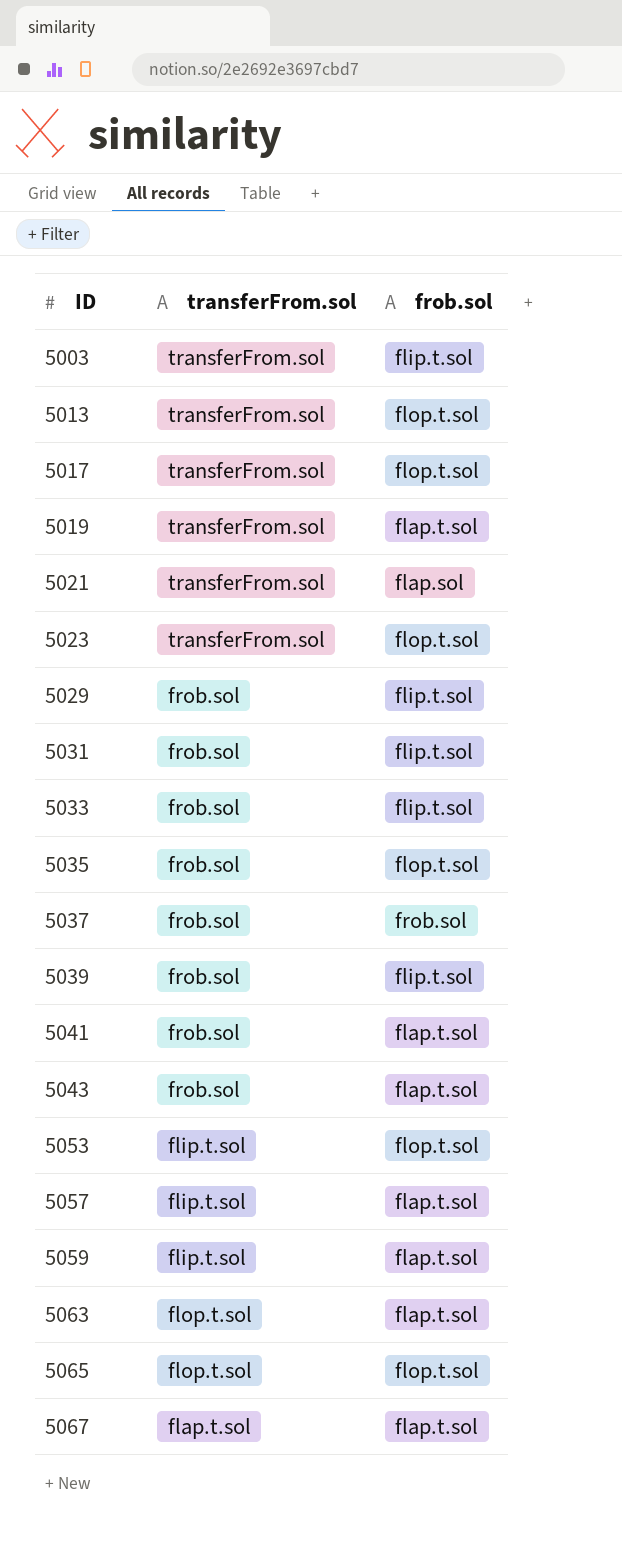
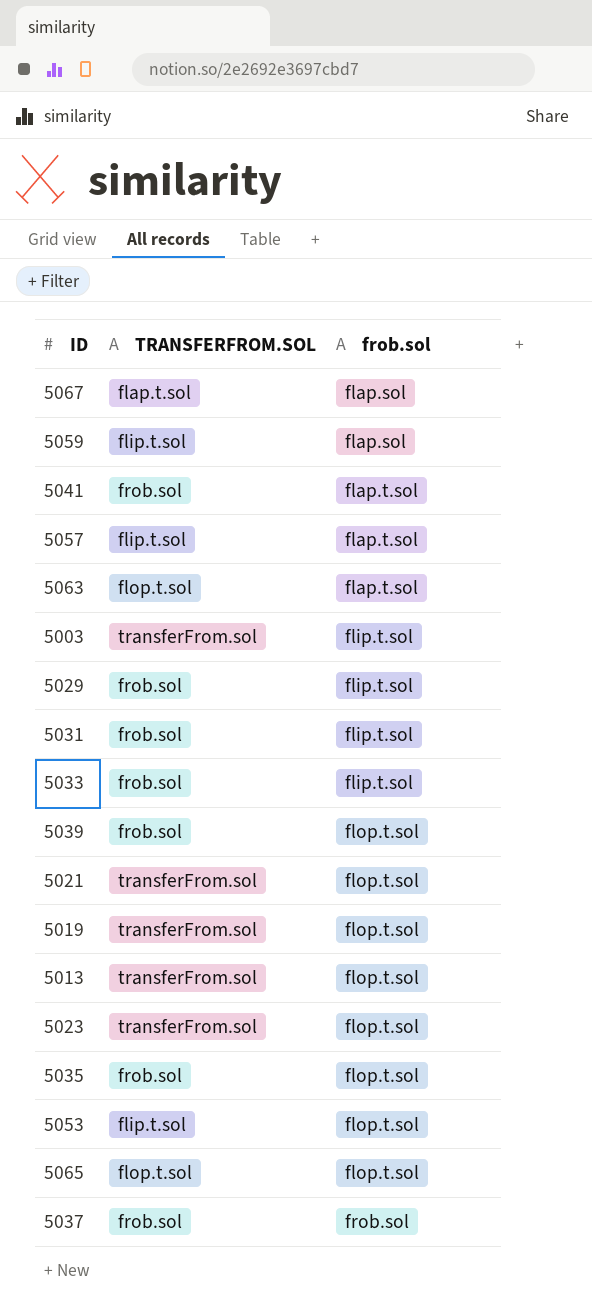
row order: ID ascending -> frob.sol ascending
column name: transferFrom.sol -> TRANSFERFROM.SOL
row 5017: transferFrom.sol | flop.t.sol -> none
row 5043: frob.sol | flap.t.sol -> none
5067 | frob.sol: flap.t.sol -> flap.sol
5059 | frob.sol: flap.t.sol -> flap.sol
5039 | frob.sol: flip.t.sol -> flop.t.sol
5021 | frob.sol: flap.sol -> flop.t.sol
5019 | frob.sol: flap.t.sol -> flop.t.sol

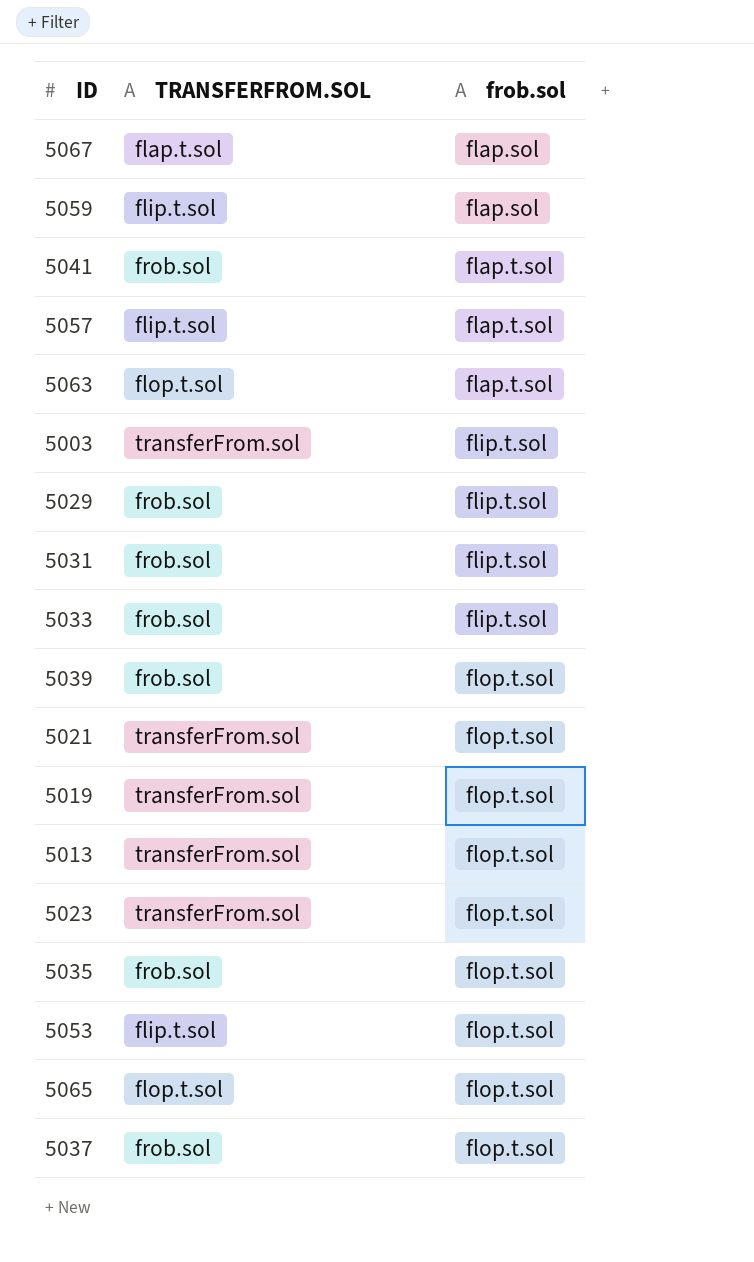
5037 | frob.sol: frob.sol -> flop.t.sol

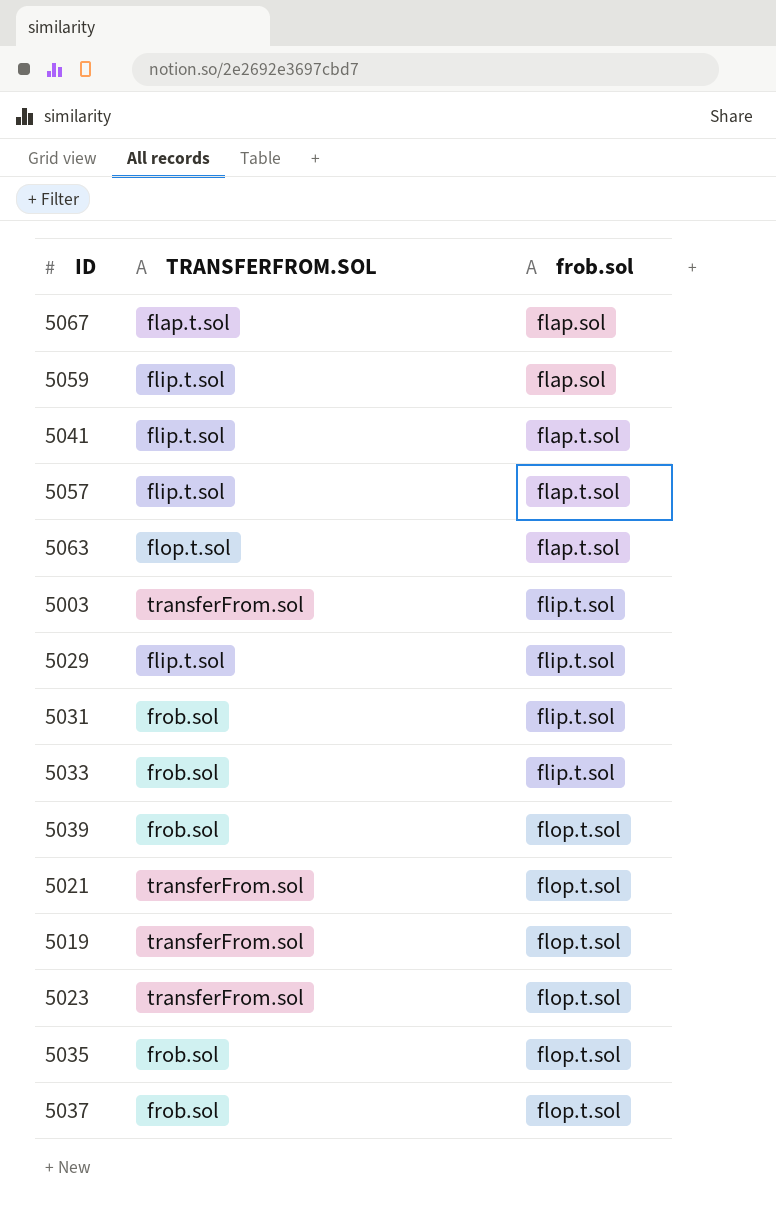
row 5013: transferFrom.sol | flop.t.sol -> none
row 5053: flip.t.sol | flop.t.sol -> none
row 5065: flop.t.sol | flop.t.sol -> none
5041 | TRANSFERFROM.SOL: frob.sol -> flip.t.sol
5029 | TRANSFERFROM.SOL: frob.sol -> flip.t.sol

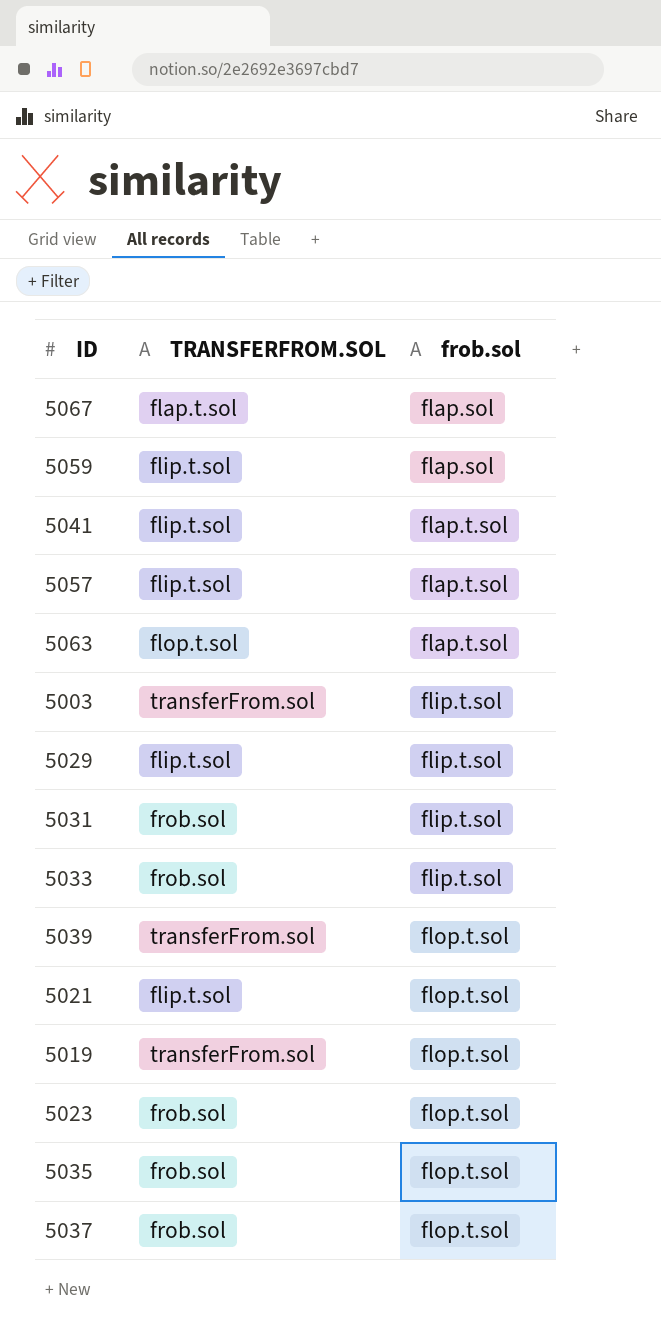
5039 | TRANSFERFROM.SOL: frob.sol -> transferFrom.sol
5021 | TRANSFERFROM.SOL: transferFrom.sol -> flip.t.sol
5023 | TRANSFERFROM.SOL: transferFrom.sol -> frob.sol

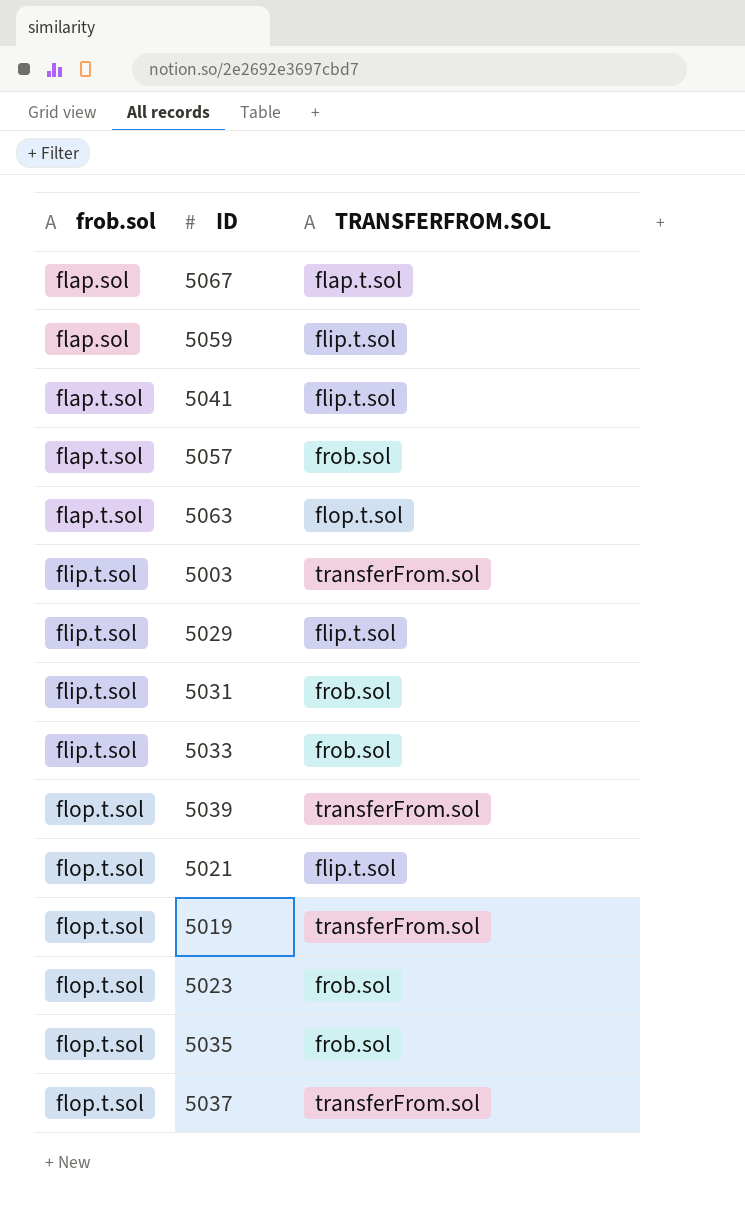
column frob.sol | position: 3 -> 1
5057 | TRANSFERFROM.SOL: flip.t.sol -> frob.sol
5037 | TRANSFERFROM.SOL: frob.sol -> transferFrom.sol

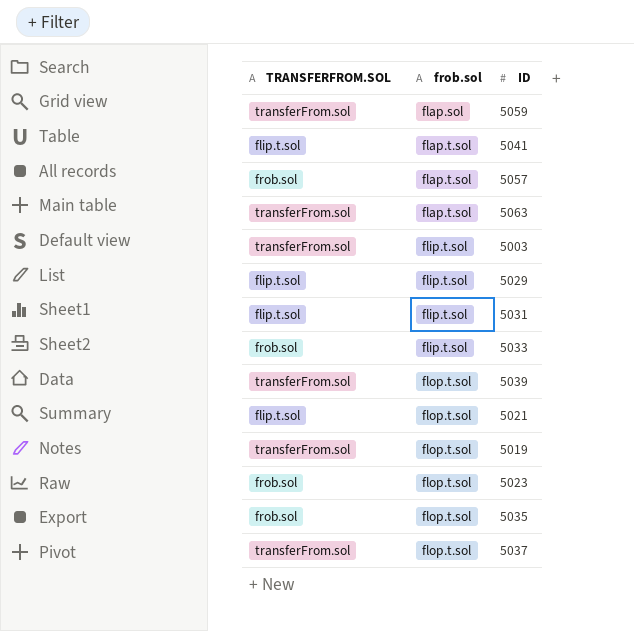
column TRANSFERFROM.SOL | position: 3 -> 1
row 5067: flap.sol | flap.t.sol -> none
5059 | TRANSFERFROM.SOL: flip.t.sol -> transferFrom.sol
5063 | TRANSFERFROM.SOL: flop.t.sol -> transferFrom.sol
5031 | TRANSFERFROM.SOL: frob.sol -> flip.t.sol

